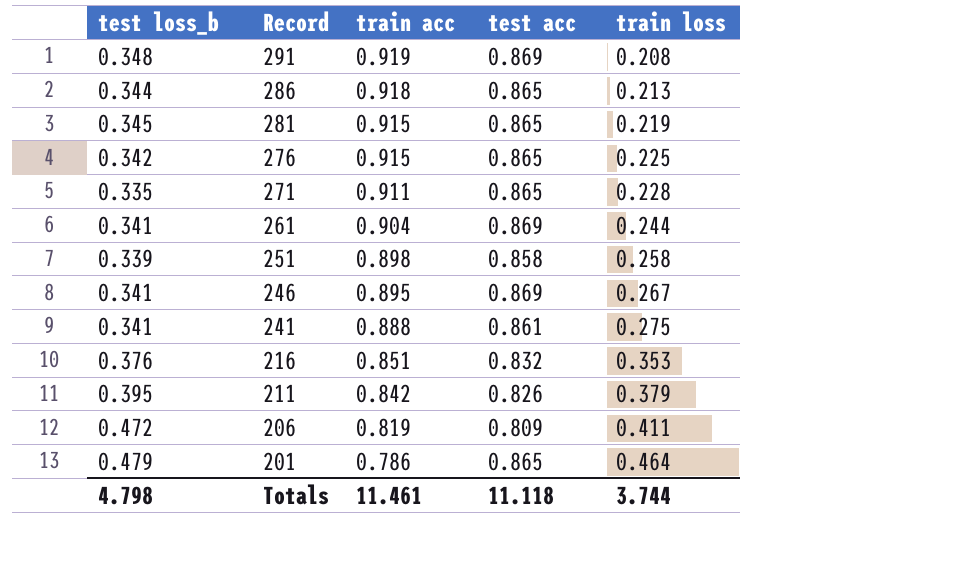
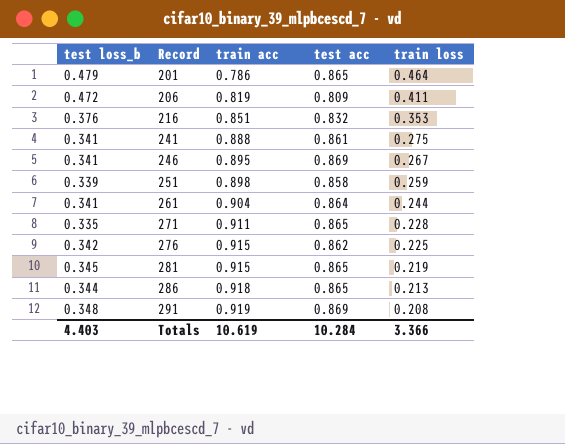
row order: Record descending -> Record ascending
row 211: 0.395 | 0.842 | 0.826 | 0.379 -> none
251 | train loss: 0.258 -> 0.259
261 | test acc: 0.869 -> 0.864
276 | test acc: 0.865 -> 0.862
Totals | test loss_b: 4.798 -> 4.403
Totals | train acc: 11.461 -> 10.619
Totals | test acc: 11.118 -> 10.284
Totals | train loss: 3.744 -> 3.366

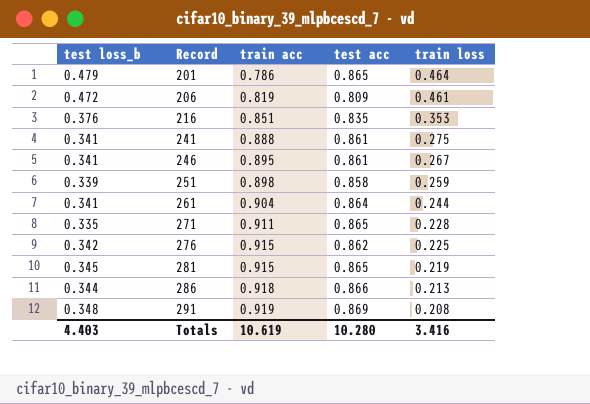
206 | train loss: 0.411 -> 0.461
216 | test acc: 0.832 -> 0.835
246 | test acc: 0.869 -> 0.861
286 | test acc: 0.865 -> 0.866
Totals | test acc: 10.284 -> 10.280
Totals | train loss: 3.366 -> 3.416

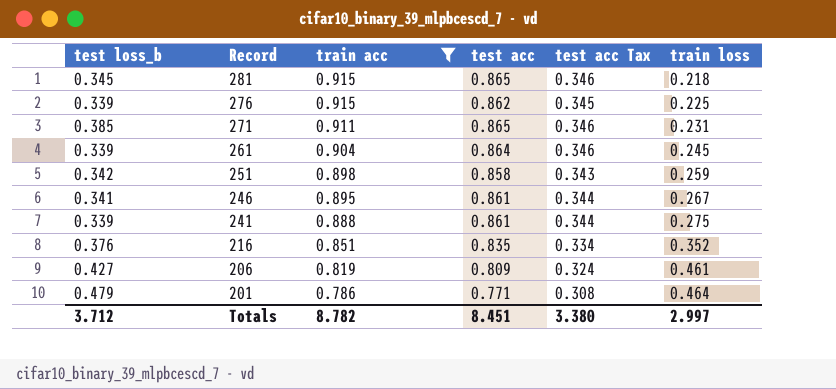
filter: none -> train acc <= 0.915
row order: Record ascending -> Record descending
column test acc Tax | formula: none -> [test acc] * 0.4
281 | train loss: 0.219 -> 0.218
276 | test loss_b: 0.342 -> 0.339
271 | test loss_b: 0.335 -> 0.385
271 | train loss: 0.228 -> 0.231
261 | test loss_b: 0.341 -> 0.339
261 | train loss: 0.244 -> 0.245
251 | test loss_b: 0.339 -> 0.342
241 | test loss_b: 0.341 -> 0.339
216 | train loss: 0.353 -> 0.352
206 | test loss_b: 0.472 -> 0.427
201 | test acc: 0.865 -> 0.771
Totals | test loss_b: 4.403 -> 3.712
Totals | train acc: 10.619 -> 8.782
Totals | test acc: 10.280 -> 8.451
Totals | train loss: 3.416 -> 2.997

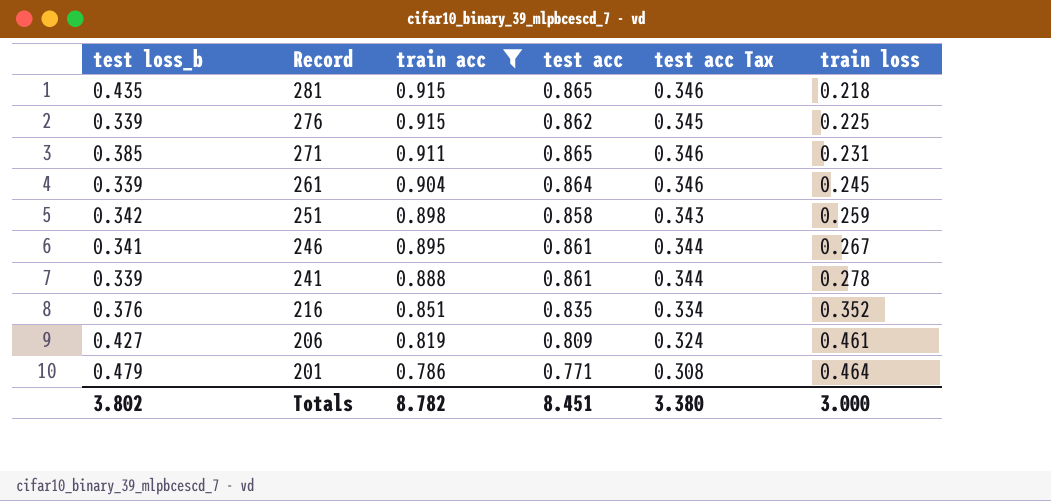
281 | test loss_b: 0.345 -> 0.435
241 | train loss: 0.275 -> 0.278
Totals | test loss_b: 3.712 -> 3.802
Totals | train loss: 2.997 -> 3.000

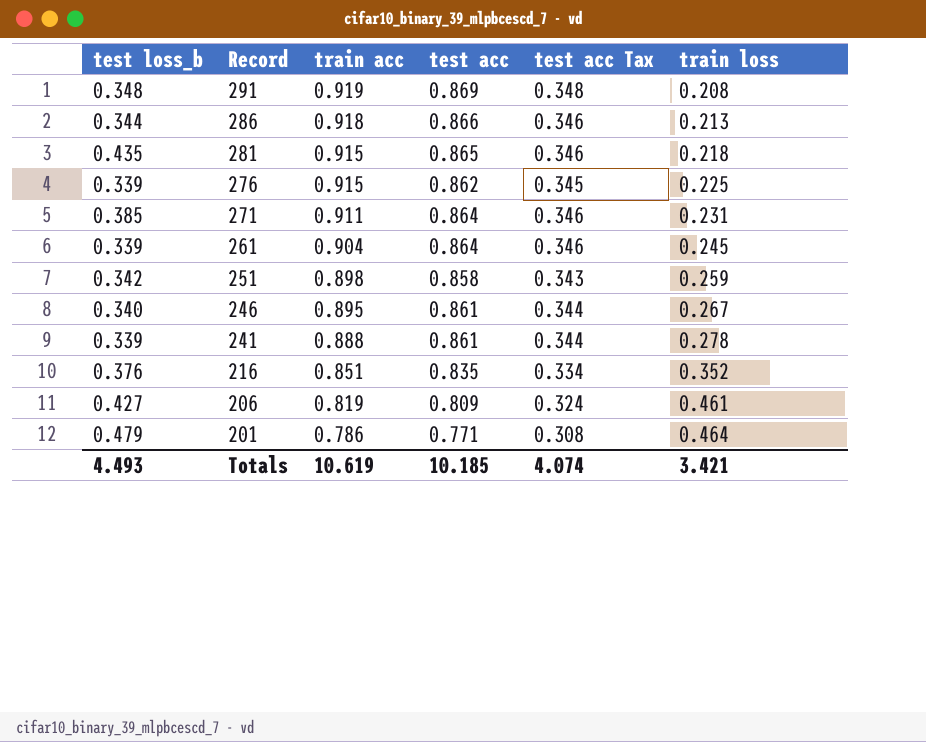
filter: train acc <= 0.915 -> none
271 | test acc: 0.865 -> 0.864
246 | test loss_b: 0.341 -> 0.340
Totals | test loss_b: 3.802 -> 4.493
Totals | train acc: 8.782 -> 10.619
Totals | test acc: 8.451 -> 10.185
Totals | test acc Tax: 3.380 -> 4.074
Totals | train loss: 3.000 -> 3.421

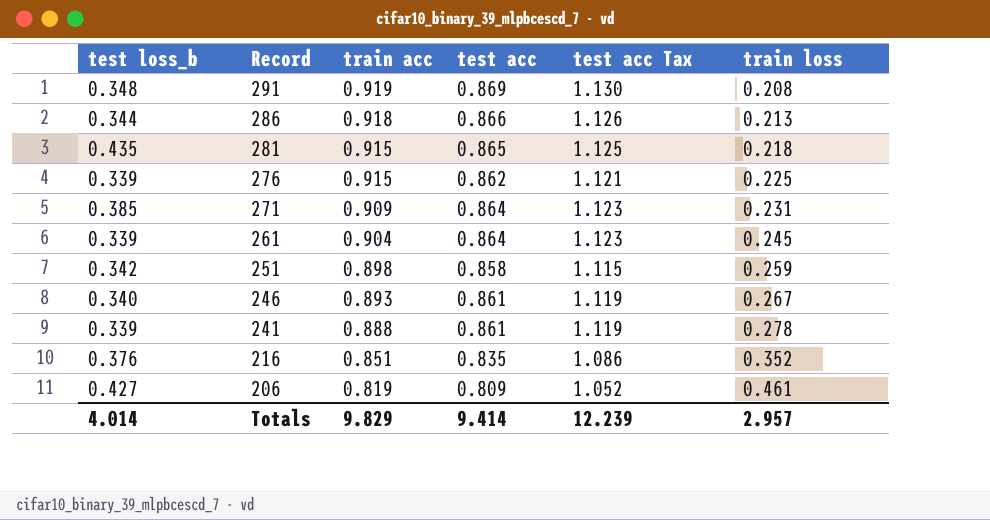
column test acc Tax | formula: [test acc] * 0.4 -> [test acc] * 1.3
row 201: 0.479 | 0.786 | 0.771 | 0.308 | 0.464 -> none
271 | train acc: 0.911 -> 0.909
246 | train acc: 0.895 -> 0.893
Totals | test loss_b: 4.493 -> 4.014
Totals | train acc: 10.619 -> 9.829
Totals | test acc: 10.185 -> 9.414
Totals | test acc Tax: 4.074 -> 12.239
Totals | train loss: 3.421 -> 2.957

